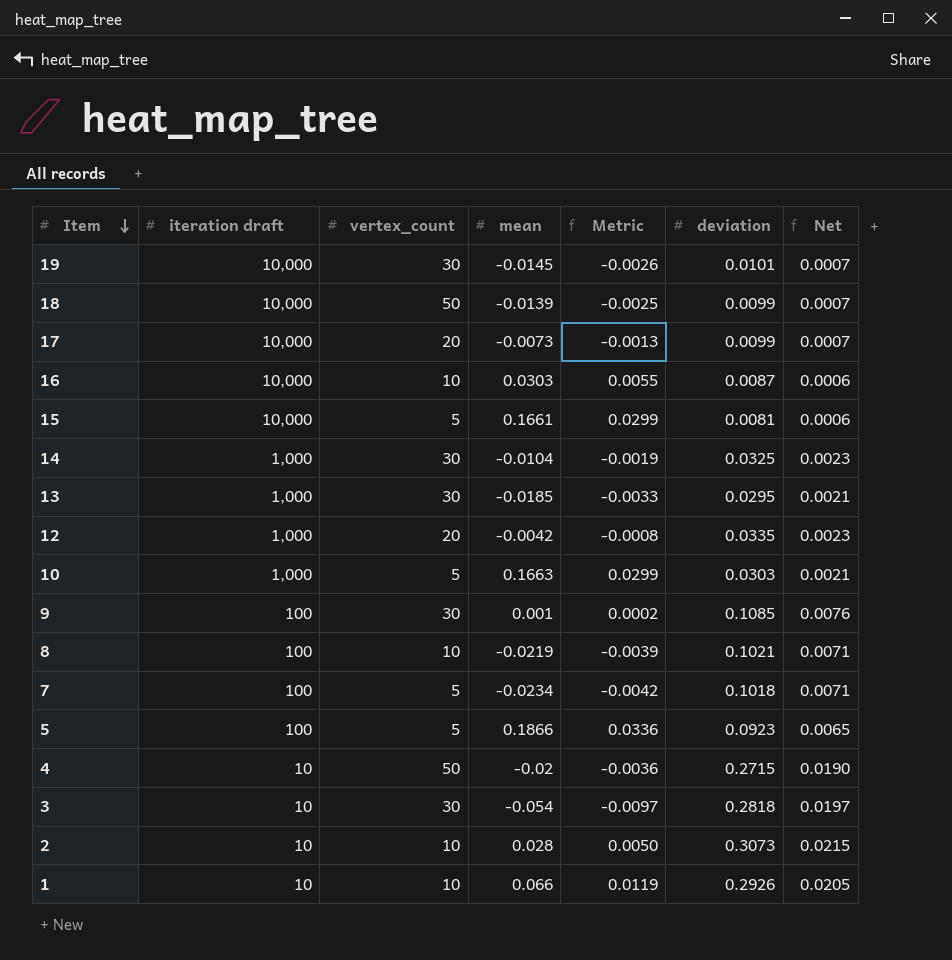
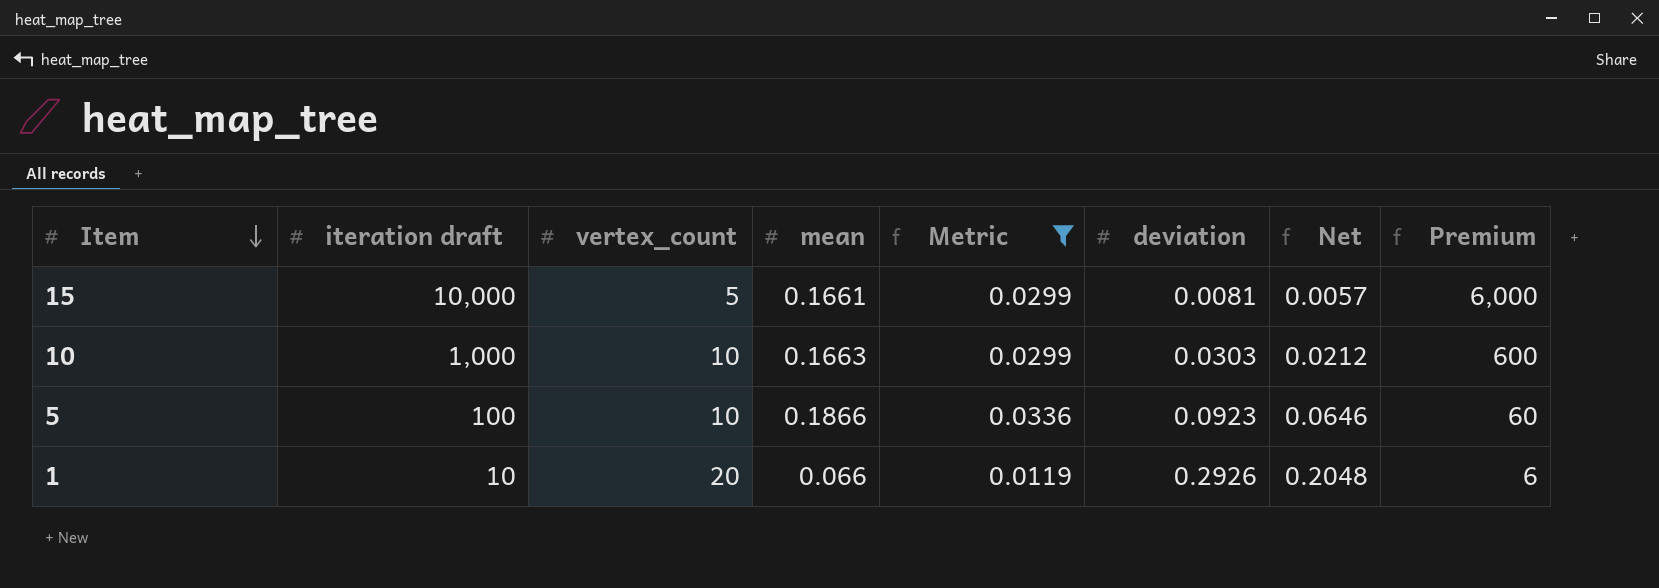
filter: none -> Metric >= 0.0119
column Net | formula: [deviation] * 0.07 -> [deviation] * 0.7
column Premium | formula: none -> [iteration draft] * 0.6
10 | vertex_count: 5 -> 10
5 | vertex_count: 5 -> 10
1 | vertex_count: 10 -> 20

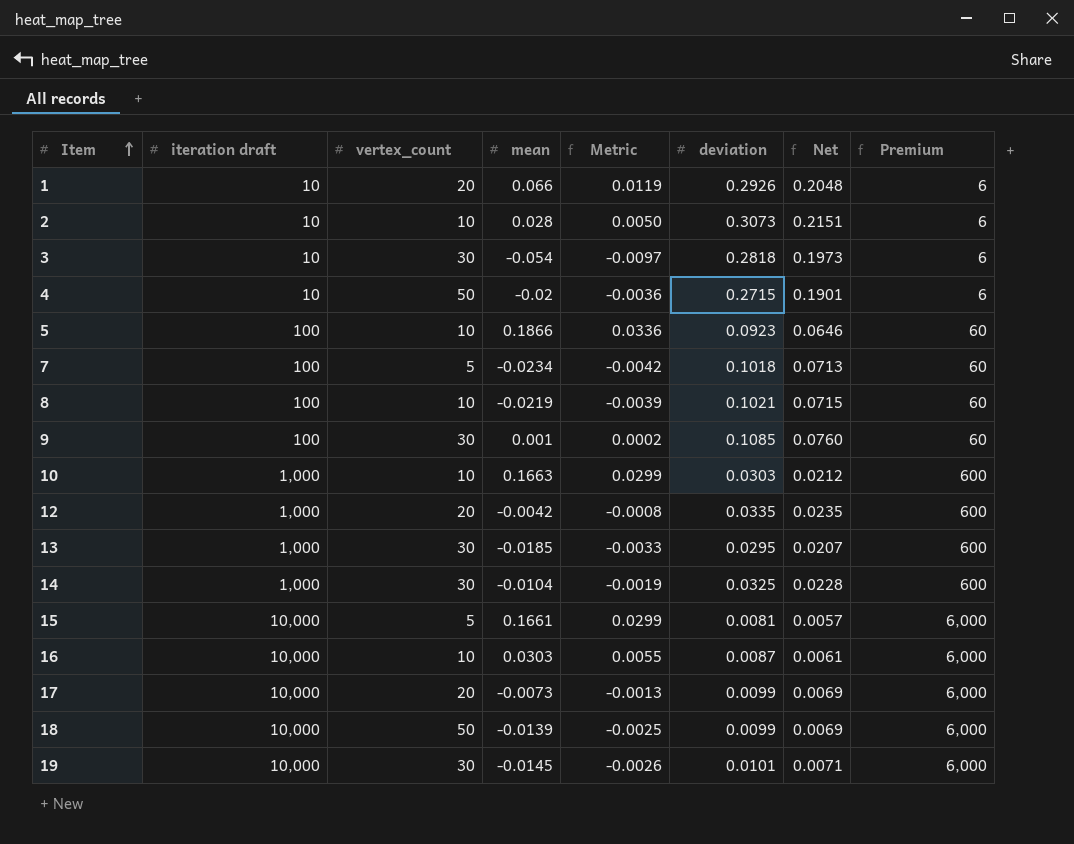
filter: Metric >= 0.0119 -> none
row order: Item descending -> Item ascending

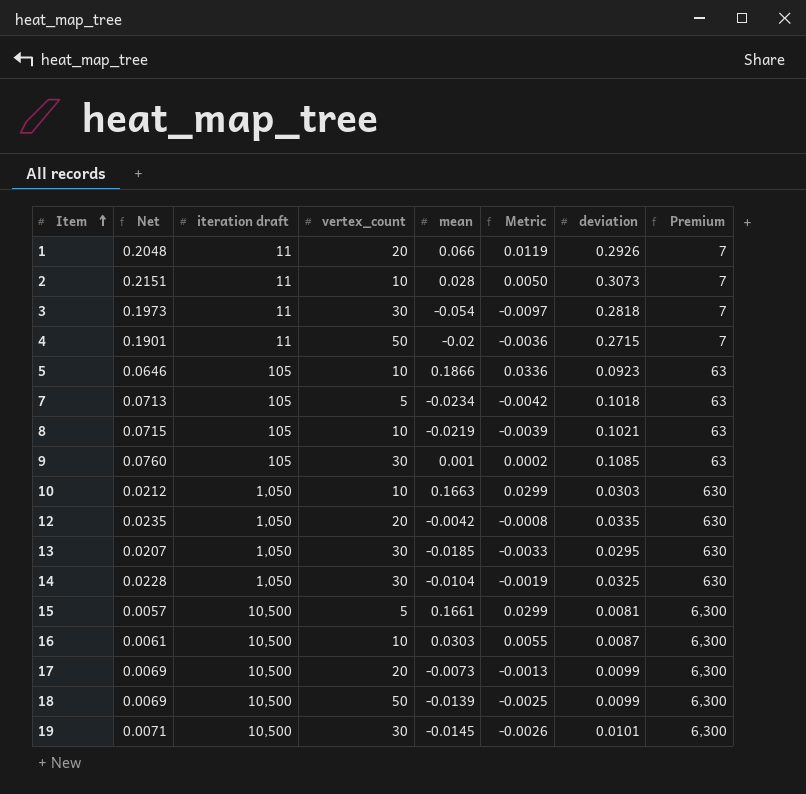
column Net | position: 7 -> 2
1 | iteration draft: 10 -> 11
1 | Premium: 6 -> 7
2 | iteration draft: 10 -> 11
2 | Premium: 6 -> 7
3 | iteration draft: 10 -> 11
3 | Premium: 6 -> 7
4 | iteration draft: 10 -> 11
4 | Premium: 6 -> 7
5 | iteration draft: 100 -> 105
5 | Premium: 60 -> 63
7 | iteration draft: 100 -> 105
7 | Premium: 60 -> 63
8 | iteration draft: 100 -> 105
8 | Premium: 60 -> 63
9 | iteration draft: 100 -> 105
9 | Premium: 60 -> 63
10 | iteration draft: 1,000 -> 1,050
10 | Premium: 600 -> 630
12 | iteration draft: 1,000 -> 1,050
12 | Premium: 600 -> 630
13 | iteration draft: 1,000 -> 1,050
13 | Premium: 600 -> 630
14 | iteration draft: 1,000 -> 1,050
14 | Premium: 600 -> 630
15 | iteration draft: 10,000 -> 10,500
15 | Premium: 6,000 -> 6,300
16 | iteration draft: 10,000 -> 10,500
16 | Premium: 6,000 -> 6,300
17 | iteration draft: 10,000 -> 10,500
17 | Premium: 6,000 -> 6,300
18 | iteration draft: 10,000 -> 10,500
18 | Premium: 6,000 -> 6,300
19 | iteration draft: 10,000 -> 10,500
19 | Premium: 6,000 -> 6,300

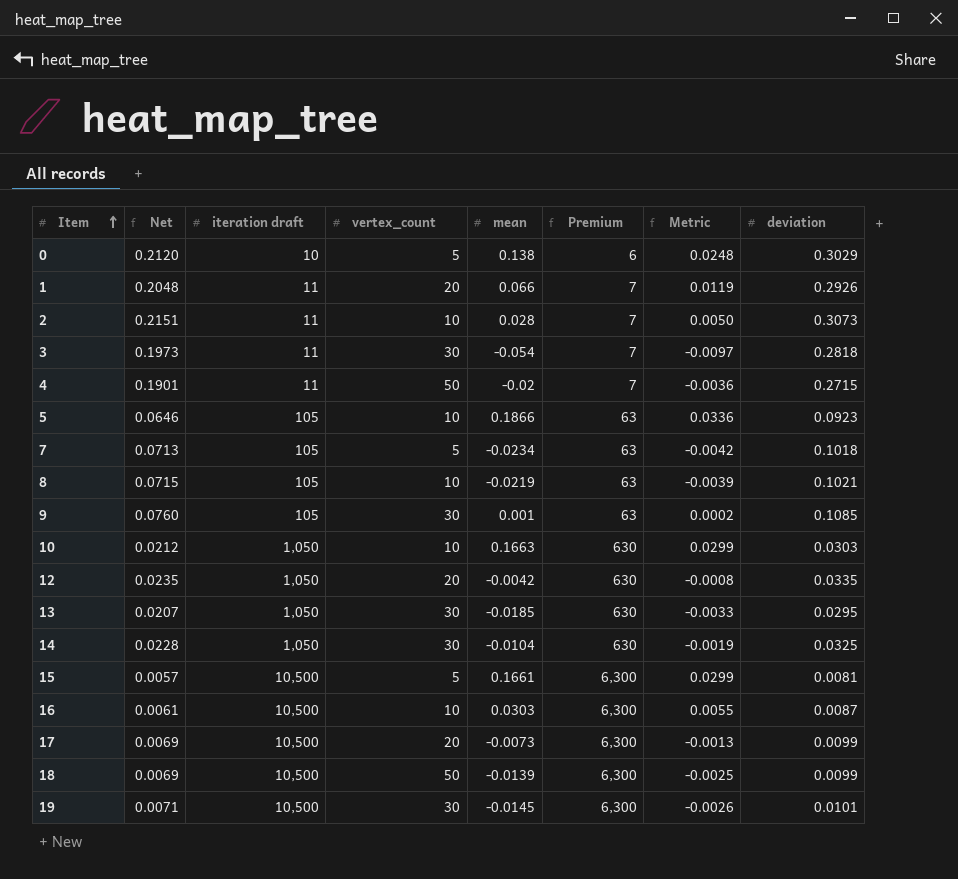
column Premium | position: 8 -> 6
row 0: none -> 0.2120 | 10 | 5 | 0.138 | 6 | 0.0248 | 0.3029

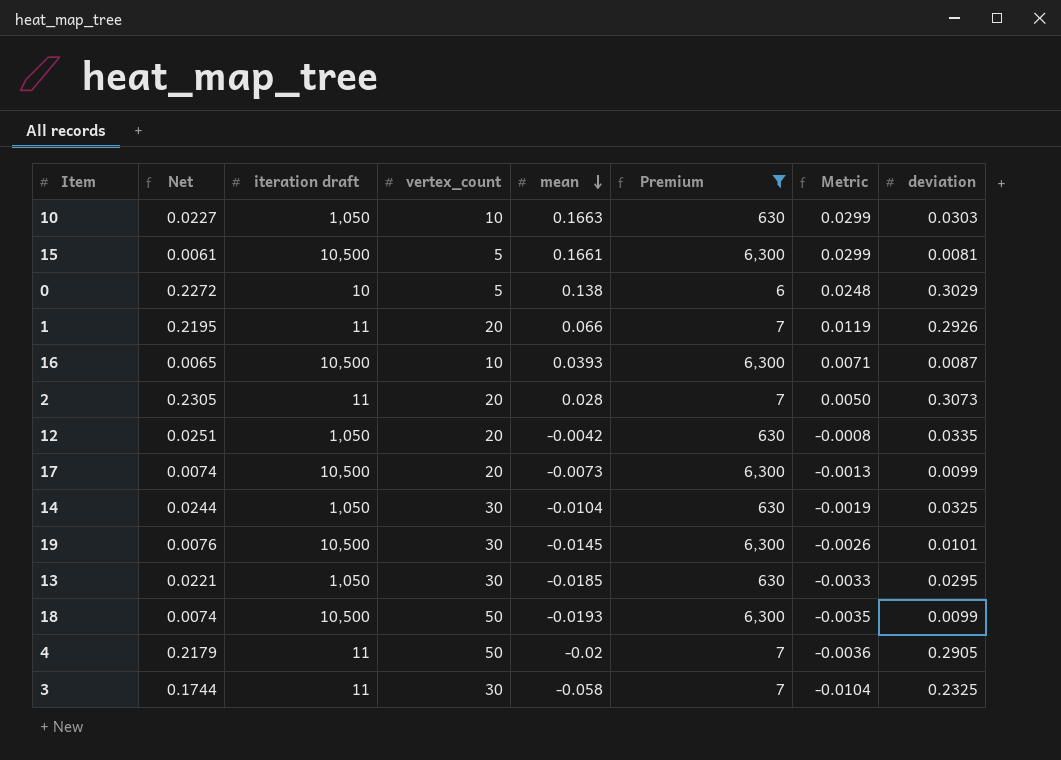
filter: none -> Premium != 63
row order: Item ascending -> mean descending
column Net | formula: [deviation] * 0.7 -> [deviation] * 0.75
16 | mean: 0.0303 -> 0.0393
16 | Metric: 0.0055 -> 0.0071
2 | vertex_count: 10 -> 20
18 | mean: -0.0139 -> -0.0193
18 | Metric: -0.0025 -> -0.0035
4 | deviation: 0.2715 -> 0.2905
3 | mean: -0.054 -> -0.058
3 | Metric: -0.0097 -> -0.0104
3 | deviation: 0.2818 -> 0.2325

